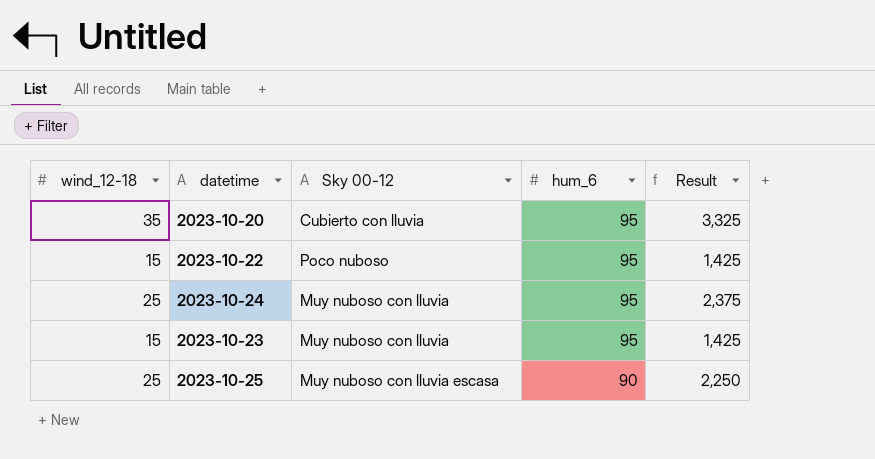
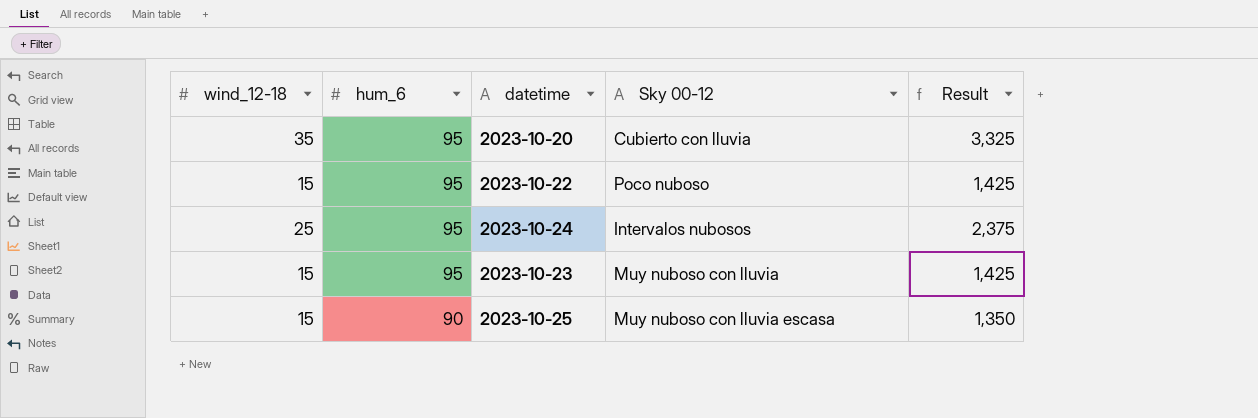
column hum_6 | position: 4 -> 2
2023-10-24 | Sky 00-12: Muy nuboso con lluvia -> Intervalos nubosos
2023-10-25 | wind_12-18: 25 -> 15
2023-10-25 | Result: 2,250 -> 1,350

